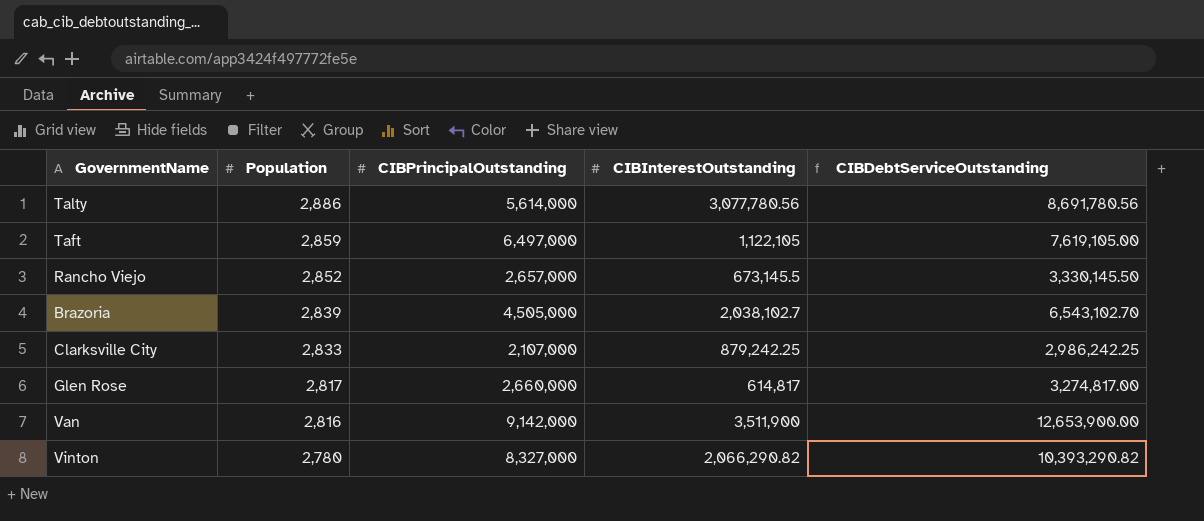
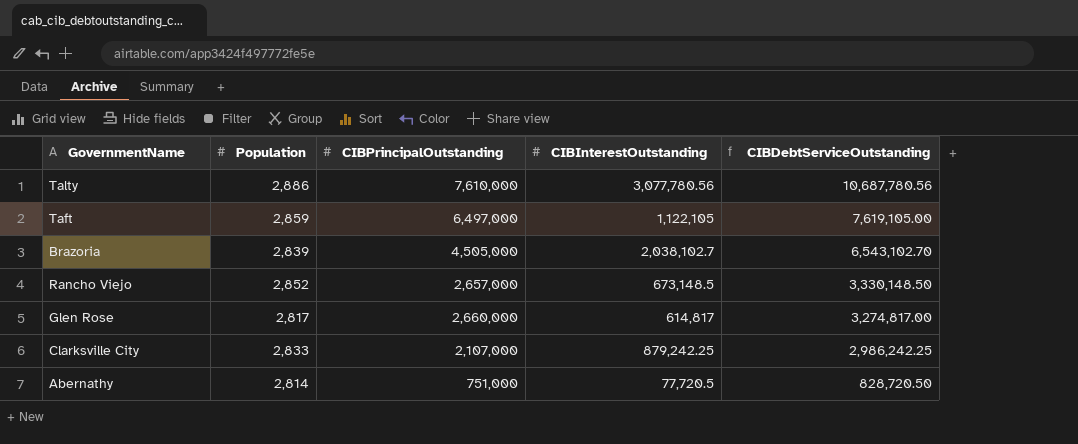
row order: Population descending -> CIBDebtServiceOutstanding descending
row Van: 2,816 | 9,142,000 | 3,511,900 | 12,653,900.00 -> none
row Vinton: 2,780 | 8,327,000 | 2,066,290.82 | 10,393,290.82 -> none
Talty | CIBPrincipalOutstanding: 5,614,000 -> 7,610,000
Talty | CIBDebtServiceOutstanding: 8,691,780.56 -> 10,687,780.56
Rancho Viejo | CIBInterestOutstanding: 673,145.5 -> 673,148.5
Rancho Viejo | CIBDebtServiceOutstanding: 3,330,145.50 -> 3,330,148.50
row Abernathy: none -> 2,814 | 751,000 | 77,720.5 | 828,720.50

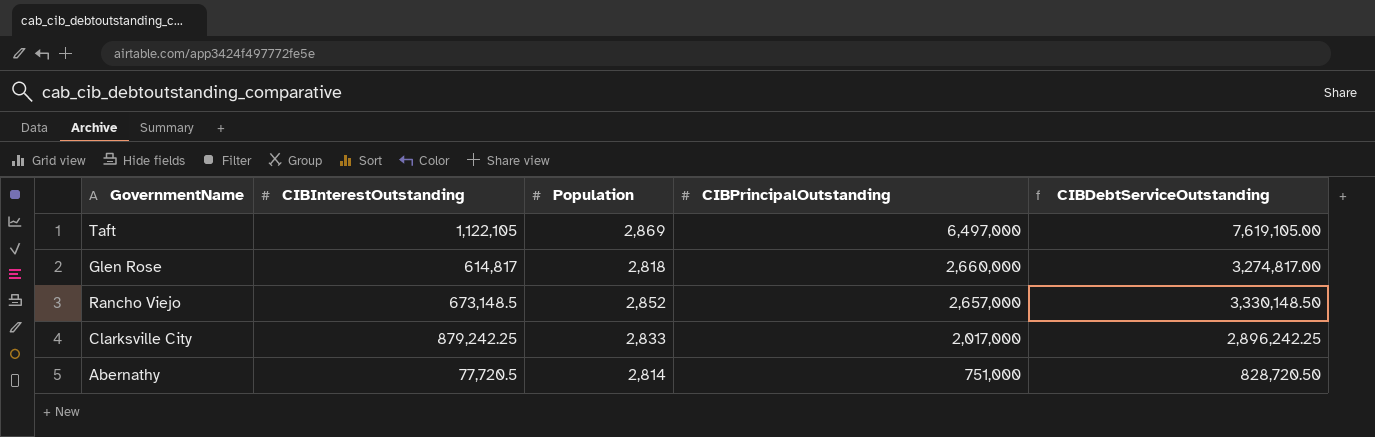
row order: CIBDebtServiceOutstanding descending -> CIBPrincipalOutstanding descending
column CIBInterestOutstanding | position: 4 -> 2
row Talty: 2,886 | 7,610,000 | 3,077,780.56 | 10,687,780.56 -> none
row Brazoria: 2,839 | 4,505,000 | 2,038,102.7 | 6,543,102.70 -> none
Taft | Population: 2,859 -> 2,869
Glen Rose | Population: 2,817 -> 2,818
Clarksville City | CIBPrincipalOutstanding: 2,107,000 -> 2,017,000
Clarksville City | CIBDebtServiceOutstanding: 2,986,242.25 -> 2,896,242.25

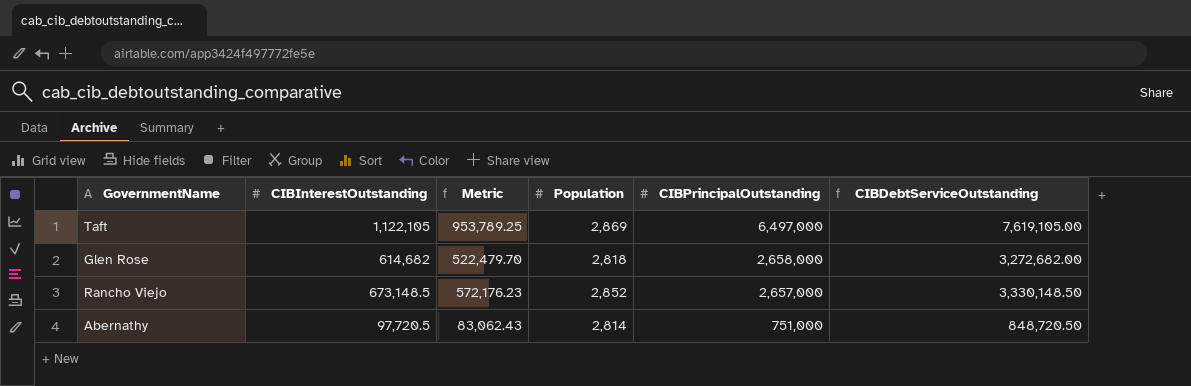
column Metric | formula: none -> [CIBInterestOutstanding] * 0.85
row Clarksville City: 879,242.25 | 2,833 | 2,017,000 | 2,896,242.25 -> none
Glen Rose | CIBInterestOutstanding: 614,817 -> 614,682
Glen Rose | CIBPrincipalOutstanding: 2,660,000 -> 2,658,000
Glen Rose | CIBDebtServiceOutstanding: 3,274,817.00 -> 3,272,682.00
Abernathy | CIBInterestOutstanding: 77,720.5 -> 97,720.5
Abernathy | CIBDebtServiceOutstanding: 828,720.50 -> 848,720.50

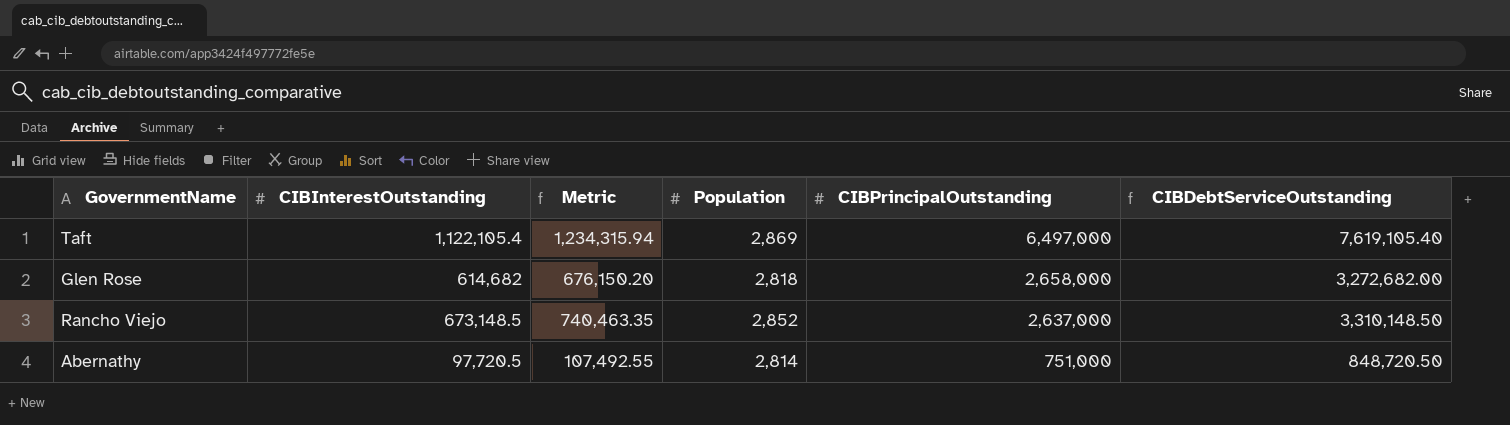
column Metric | formula: [CIBInterestOutstanding] * 0.85 -> [CIBInterestOutstanding] * 1.1
Taft | CIBInterestOutstanding: 1,122,105 -> 1,122,105.4
Taft | CIBDebtServiceOutstanding: 7,619,105.00 -> 7,619,105.40
Rancho Viejo | CIBPrincipalOutstanding: 2,657,000 -> 2,637,000
Rancho Viejo | CIBDebtServiceOutstanding: 3,330,148.50 -> 3,310,148.50

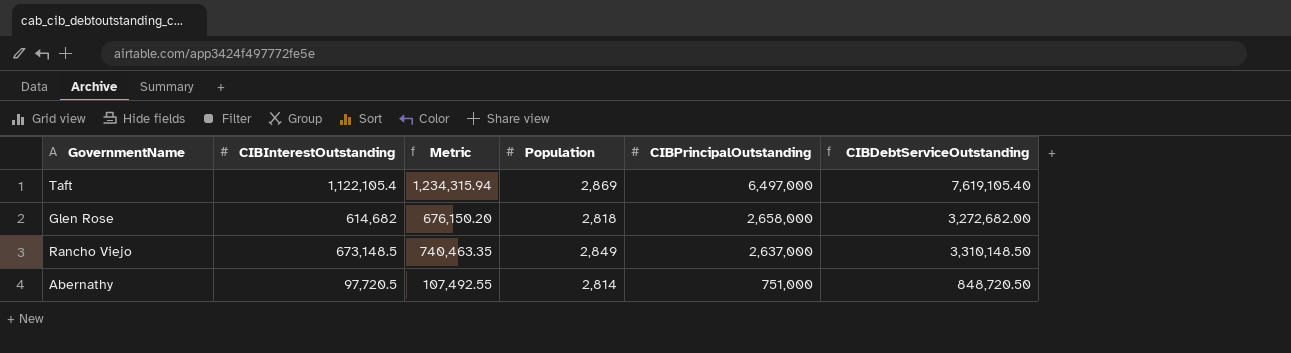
Rancho Viejo | Population: 2,852 -> 2,849

